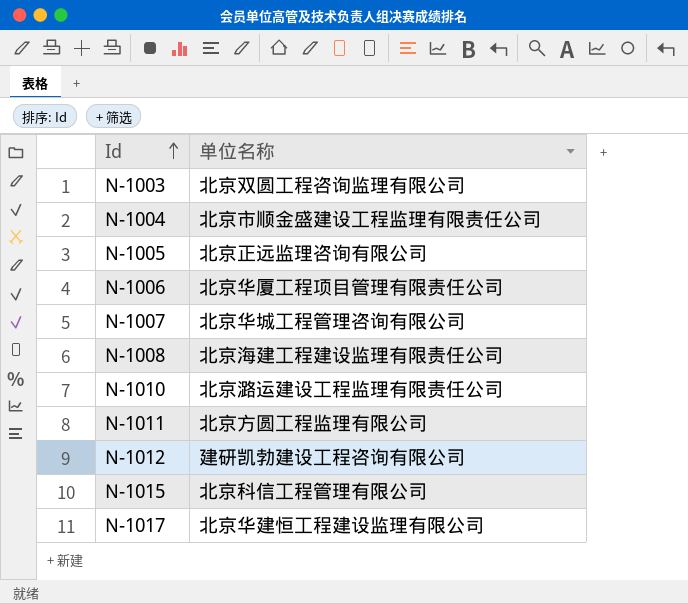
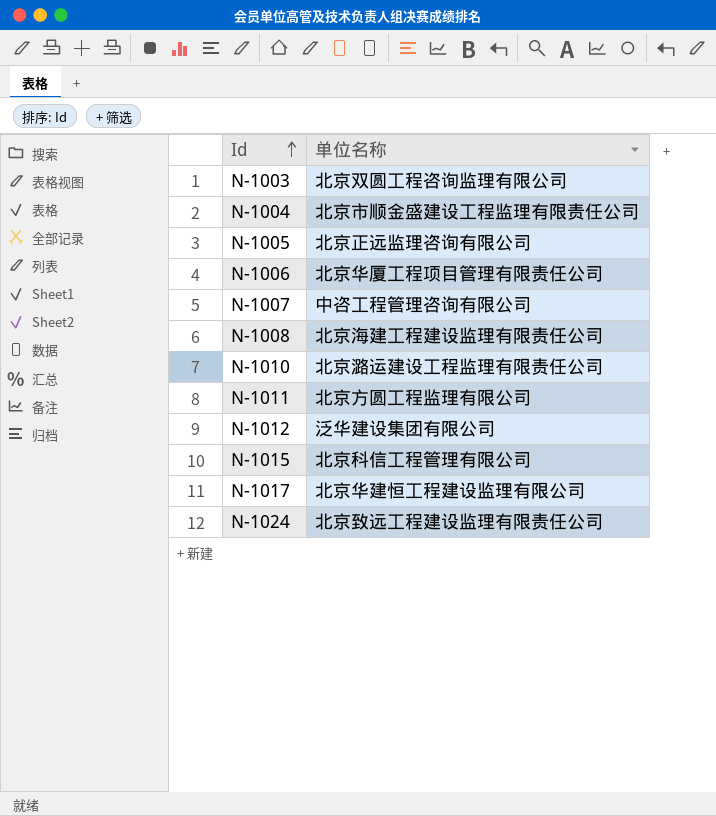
N-1007 | 单位名称: 北京华城工程管理咨询有限公司 -> 中咨工程管理咨询有限公司
N-1012 | 单位名称: 建研凯勃建设工程咨询有限公司 -> 泛华建设集团有限公司
row N-1024: none -> 北京致远工程建设监理有限责任公司

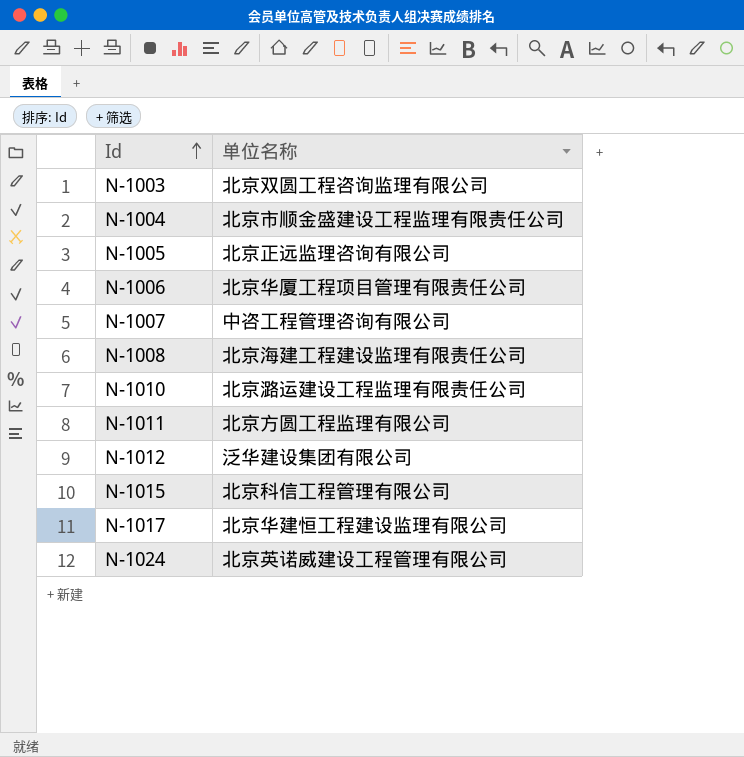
N-1024 | 单位名称: 北京致远工程建设监理有限责任公司 -> 北京英诺威建设工程管理有限公司

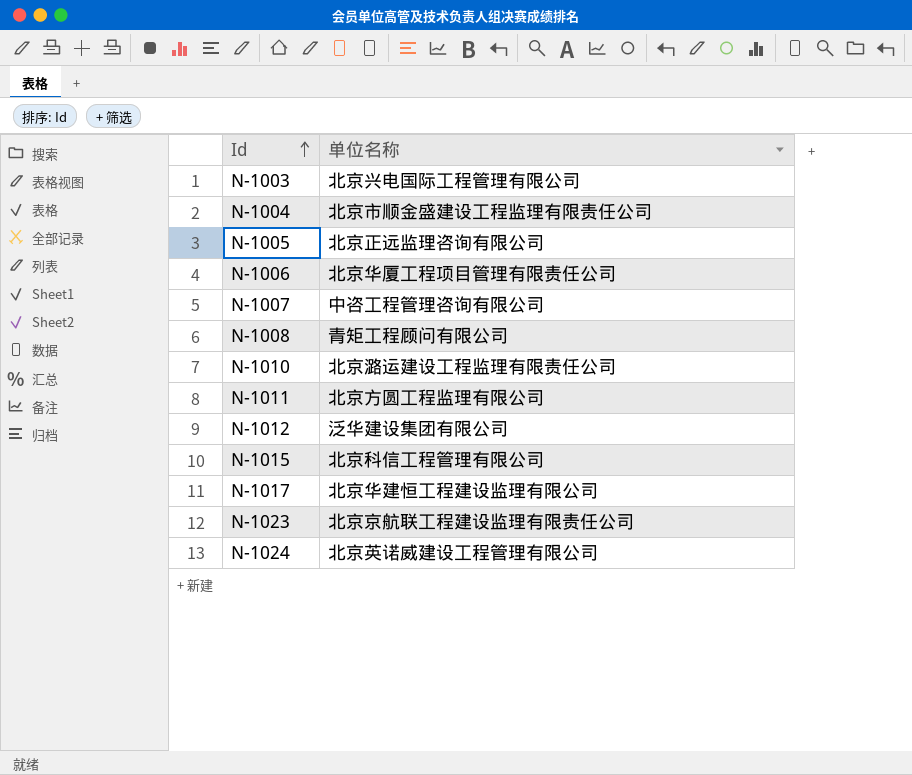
N-1003 | 单位名称: 北京双圆工程咨询监理有限公司 -> 北京兴电国际工程管理有限公司
N-1008 | 单位名称: 北京海建工程建设监理有限责任公司 -> 青矩工程顾问有限公司
row N-1023: none -> 北京京航联工程建设监理有限责任公司

